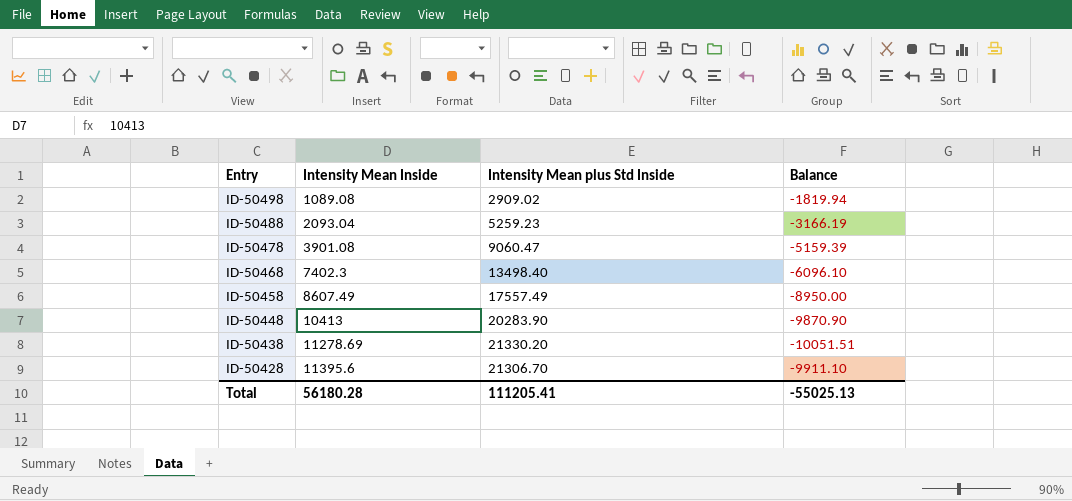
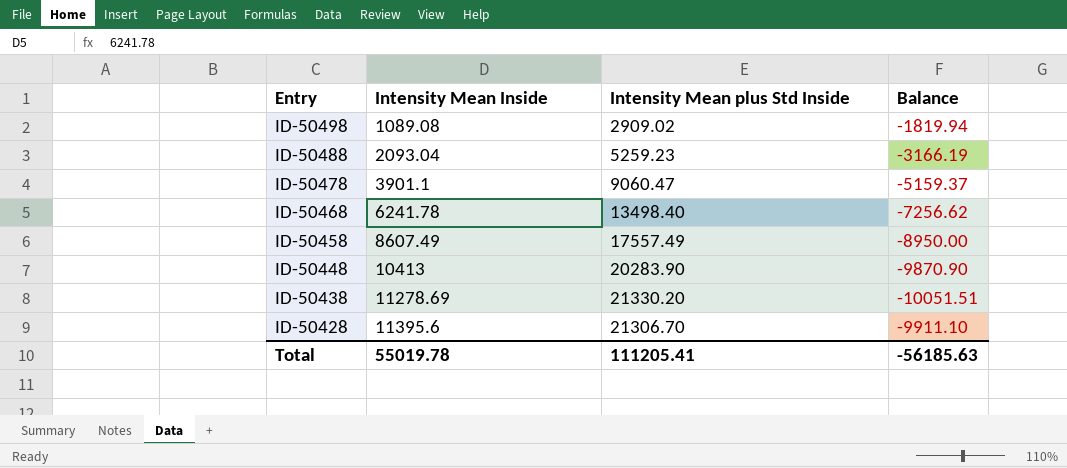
ID-50478 | Intensity Mean Inside: 3901.08 -> 3901.1
ID-50478 | Balance: -5159.39 -> -5159.37
ID-50468 | Intensity Mean Inside: 7402.3 -> 6241.78
ID-50468 | Balance: -6096.10 -> -7256.62
Total | Intensity Mean Inside: 56180.28 -> 55019.78
Total | Balance: -55025.13 -> -56185.63

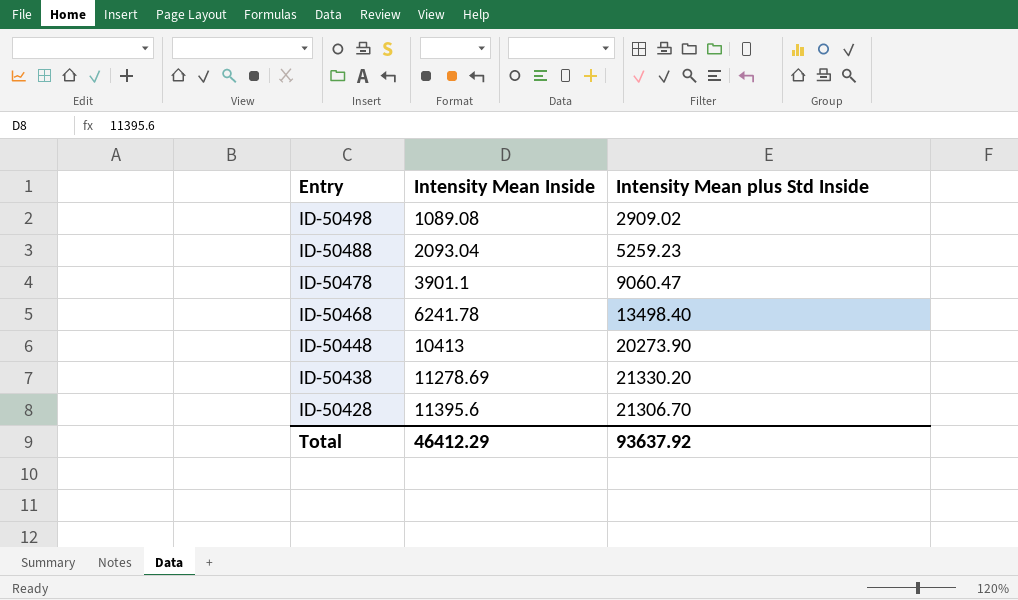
column Balance | formula: [Intensity Mean Inside] - [Intensity Mean plus Std Inside] -> none
row ID-50458: 8607.49 | 17557.49 | -8950.00 -> none
ID-50448 | Intensity Mean plus Std Inside: 20283.90 -> 20273.90
Total | Intensity Mean Inside: 55019.78 -> 46412.29
Total | Intensity Mean plus Std Inside: 111205.41 -> 93637.92

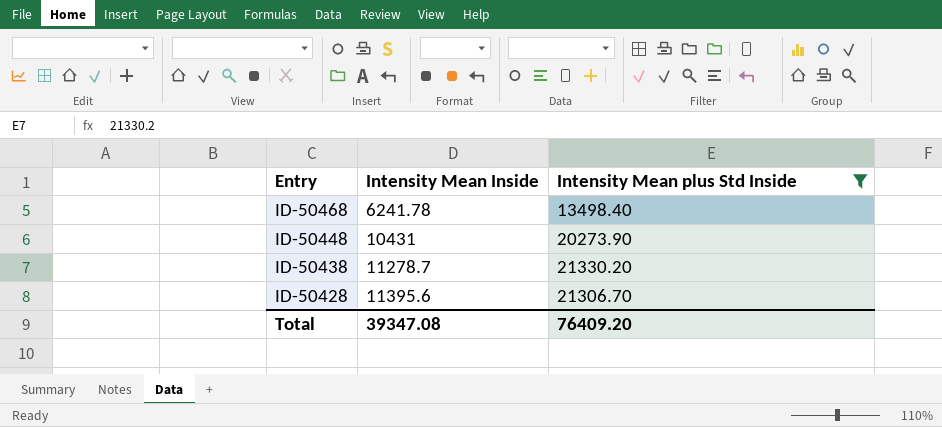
filter: none -> Intensity Mean plus Std Inside >= 13498.40
ID-50448 | Intensity Mean Inside: 10413 -> 10431
ID-50438 | Intensity Mean Inside: 11278.69 -> 11278.7
Total | Intensity Mean Inside: 46412.29 -> 39347.08
Total | Intensity Mean plus Std Inside: 93637.92 -> 76409.20

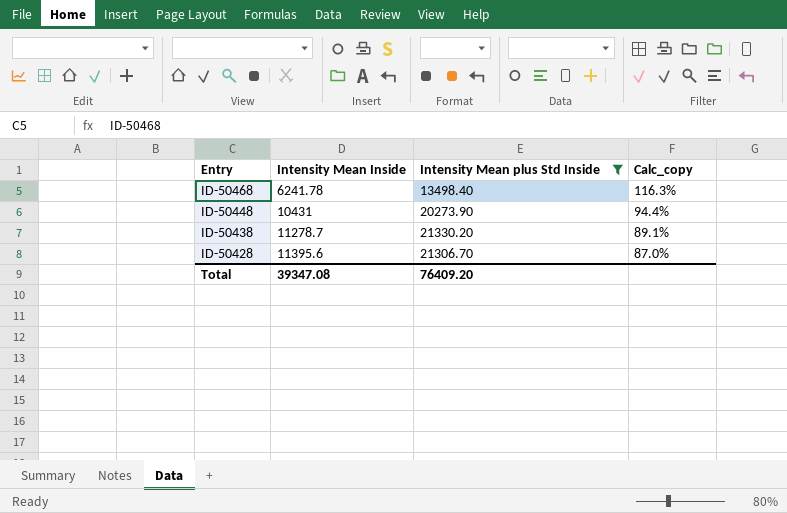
column Calc_copy | formula: none -> ([Intensity Mean plus Std Inside] - [Intensity Mean Inside]) / [Intensity Mean Inside]

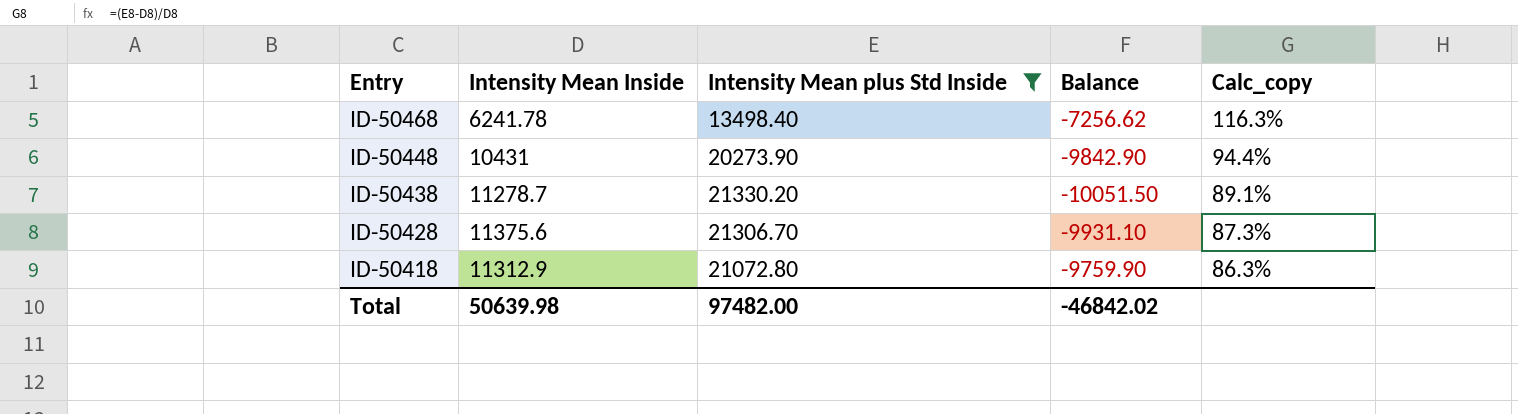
column Balance | formula: none -> [Intensity Mean Inside] - [Intensity Mean plus Std Inside]
ID-50428 | Intensity Mean Inside: 11395.6 -> 11375.6
ID-50428 | Calc_copy: 87.0% -> 87.3%
row ID-50418: none -> 11312.9 | 21072.80 | -9759.90 | 86.3%
Total | Intensity Mean Inside: 39347.08 -> 50639.98
Total | Intensity Mean plus Std Inside: 76409.20 -> 97482.00

